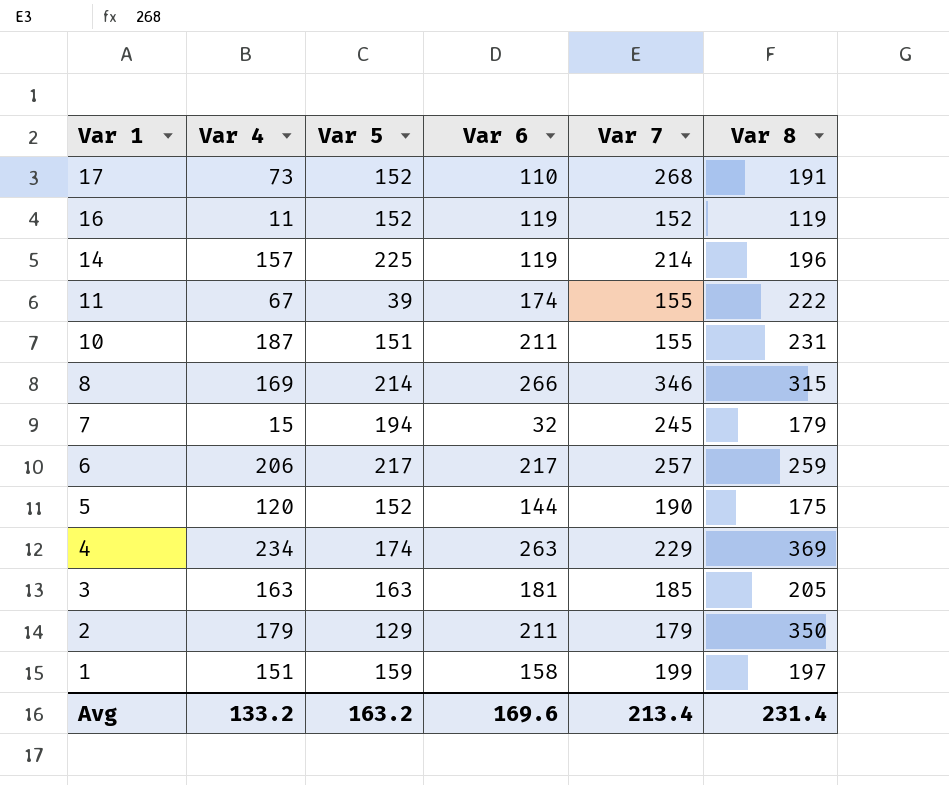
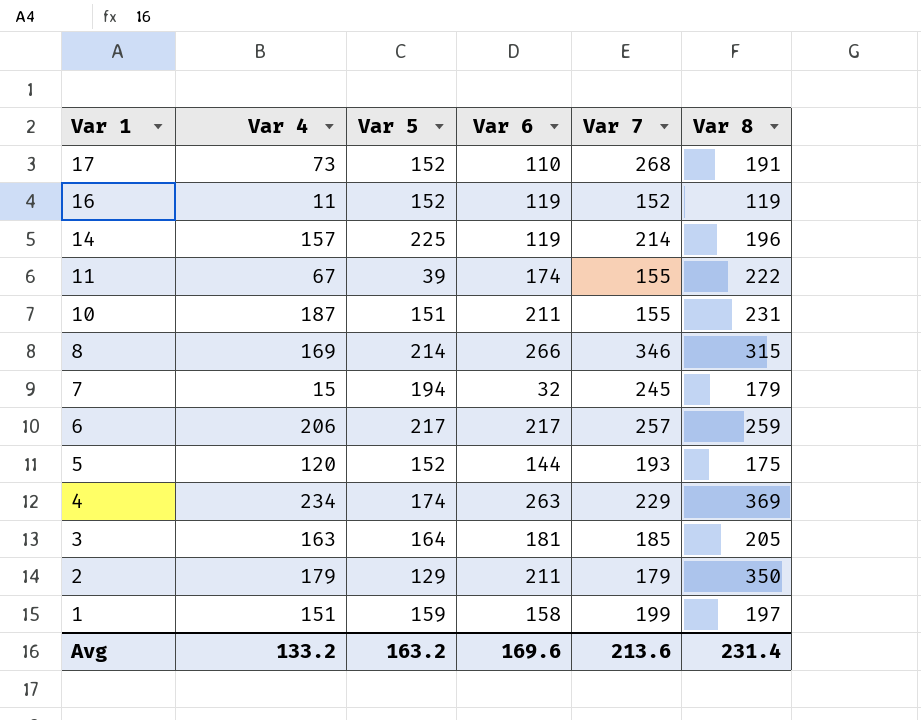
5 | Var 7: 190 -> 193
3 | Var 5: 163 -> 164
Avg | Var 7: 213.4 -> 213.6

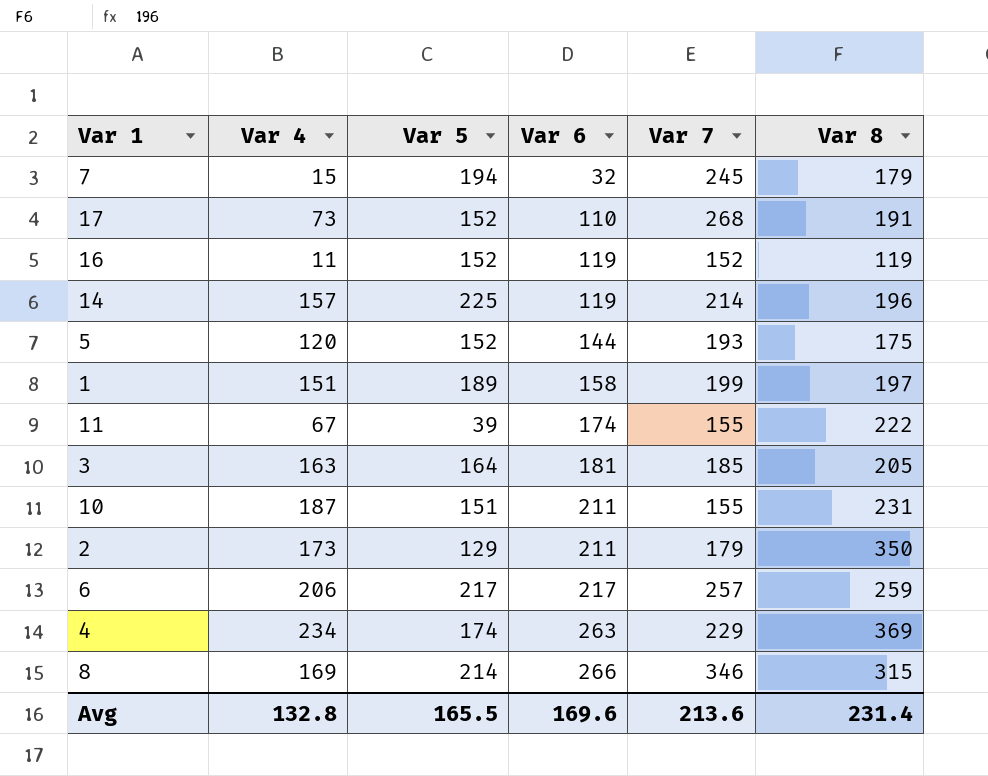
row order: Var 1 descending -> Var 6 ascending
1 | Var 5: 159 -> 189
2 | Var 4: 179 -> 173
Avg | Var 4: 133.2 -> 132.8
Avg | Var 5: 163.2 -> 165.5

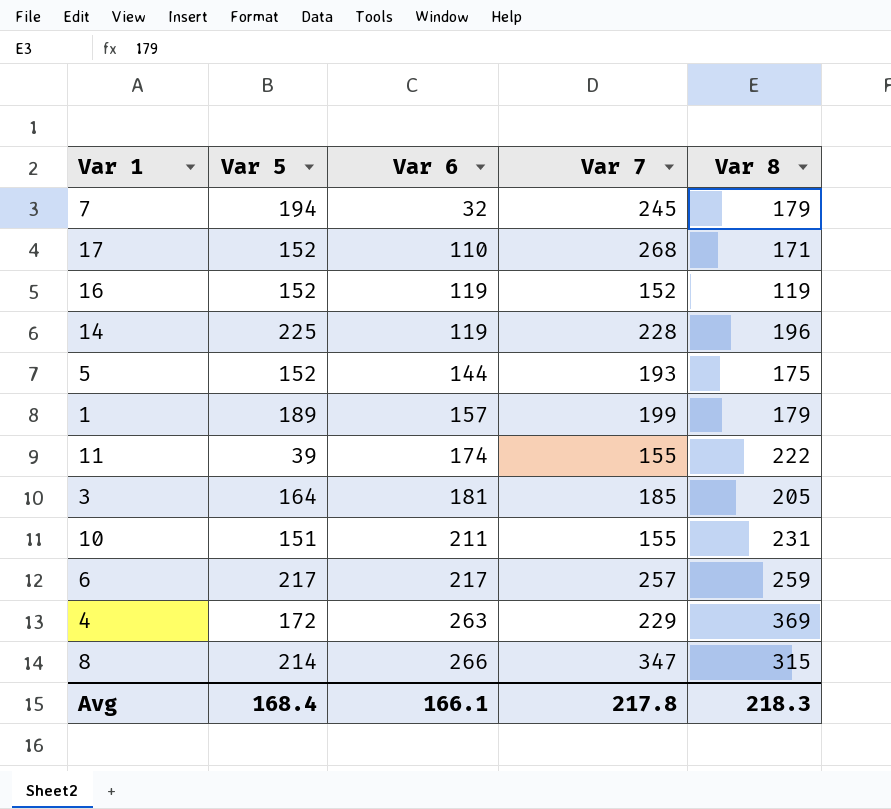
column Var 4 | position: 2 -> none
row 2: 173 | 129 | 211 | 179 | 350 -> none
17 | Var 8: 191 -> 171
14 | Var 7: 214 -> 228
1 | Var 6: 158 -> 157
1 | Var 8: 197 -> 179
4 | Var 5: 174 -> 172
8 | Var 7: 346 -> 347
Avg | Var 5: 165.5 -> 168.4
Avg | Var 6: 169.6 -> 166.1
Avg | Var 7: 213.6 -> 217.8
Avg | Var 8: 231.4 -> 218.3

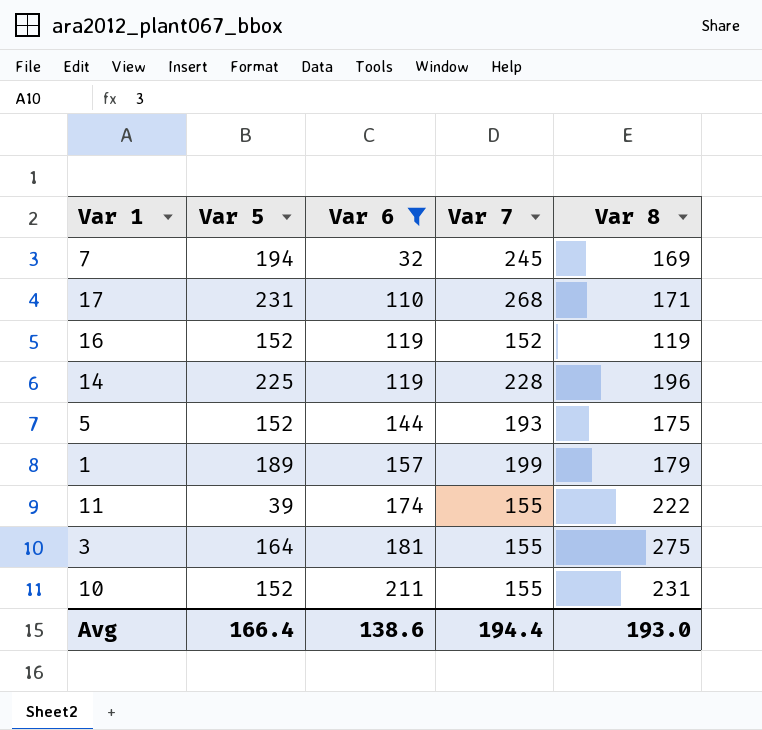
filter: none -> Var 6 <= 211
7 | Var 8: 179 -> 169
17 | Var 5: 152 -> 231
3 | Var 7: 185 -> 155
3 | Var 8: 205 -> 275
10 | Var 5: 151 -> 152
Avg | Var 5: 168.4 -> 166.4
Avg | Var 6: 166.1 -> 138.6
Avg | Var 7: 217.8 -> 194.4
Avg | Var 8: 218.3 -> 193.0

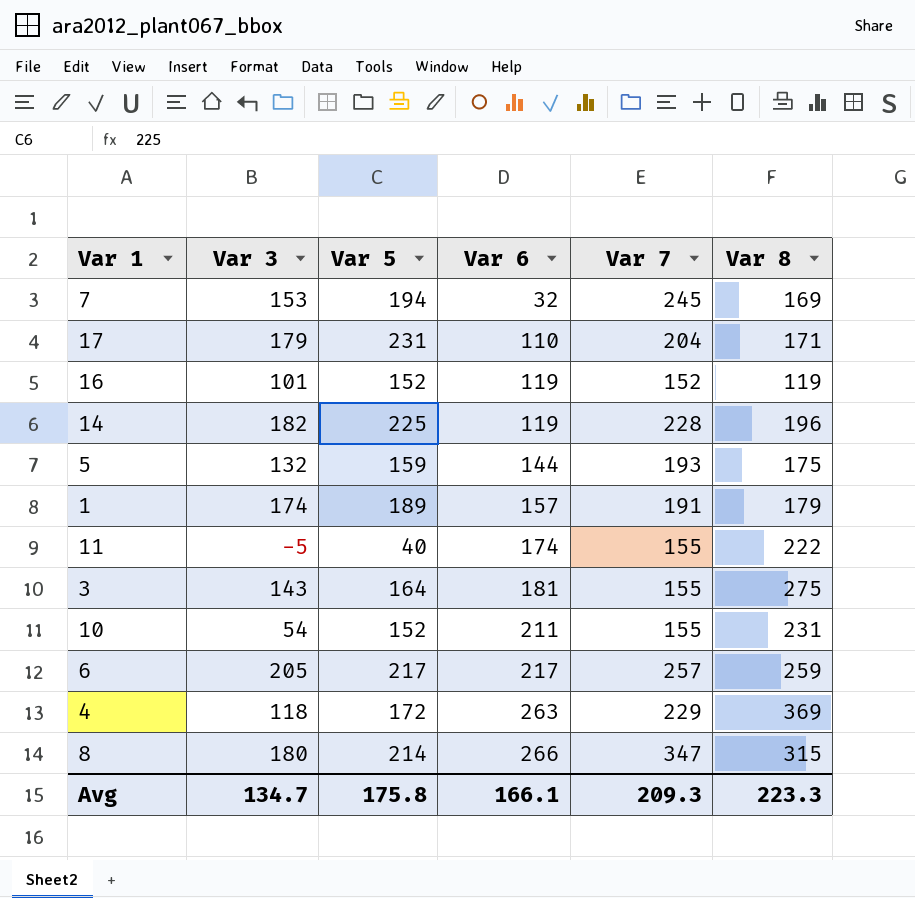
filter: Var 6 <= 211 -> none
column Var 3 | position: none -> 2
17 | Var 7: 268 -> 204
5 | Var 5: 152 -> 159
1 | Var 7: 199 -> 191
11 | Var 5: 39 -> 40
Avg | Var 5: 166.4 -> 175.8
Avg | Var 6: 138.6 -> 166.1
Avg | Var 7: 194.4 -> 209.3
Avg | Var 8: 193.0 -> 223.3

